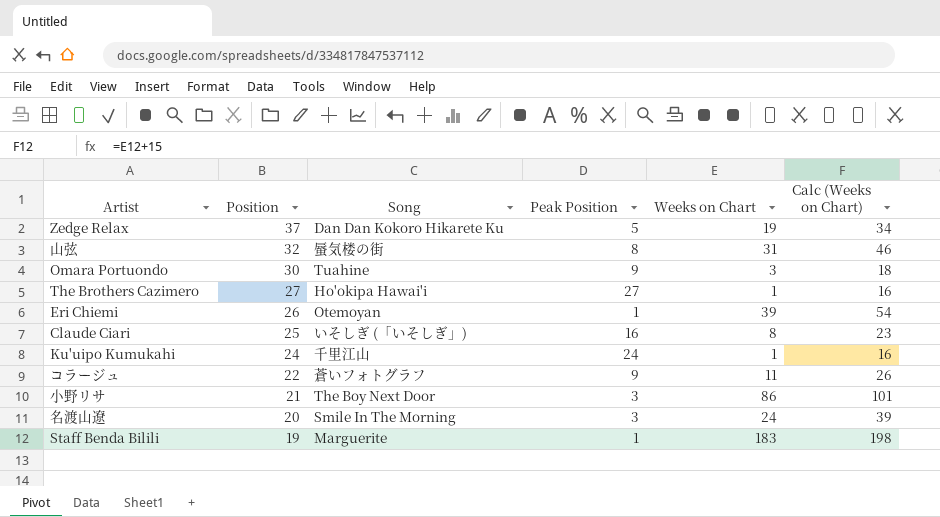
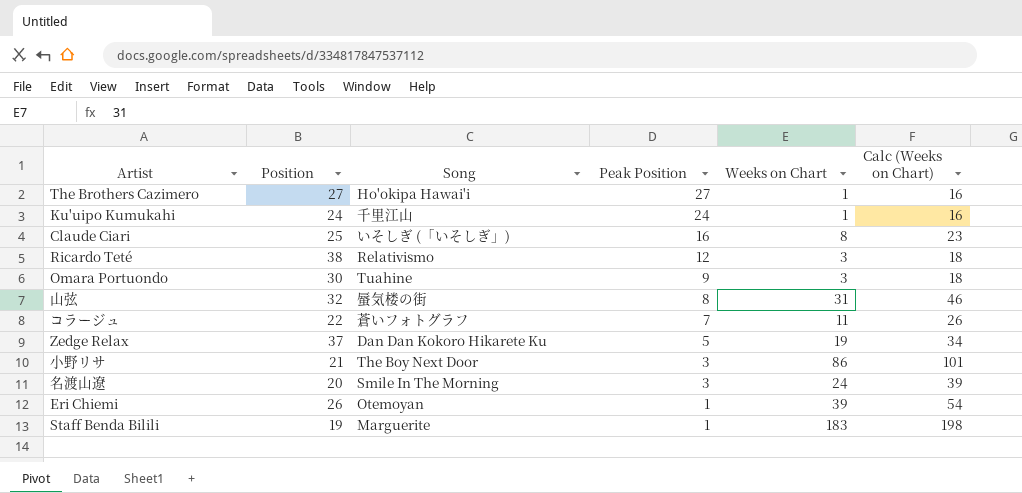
row order: Position descending -> Peak Position descending
row Ricardo Teté: none -> 38 | Relativismo | 12 | 3 | 18
コラージュ | Peak Position: 9 -> 7

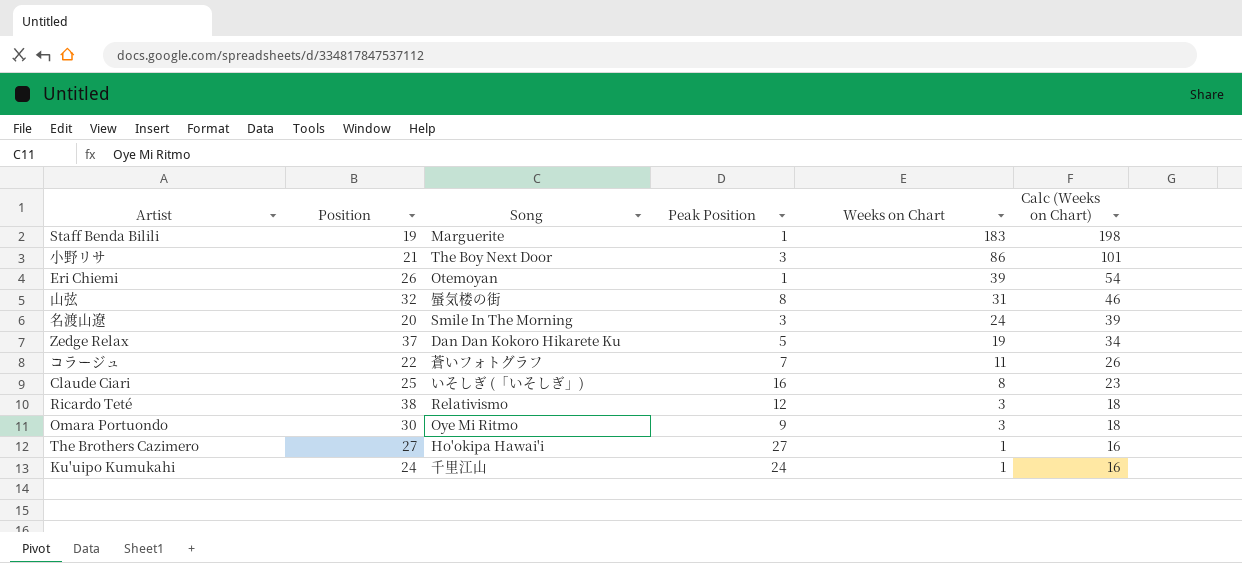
row order: Peak Position descending -> Weeks on Chart descending
Omara Portuondo | Song: Tuahine -> Oye Mi Ritmo

